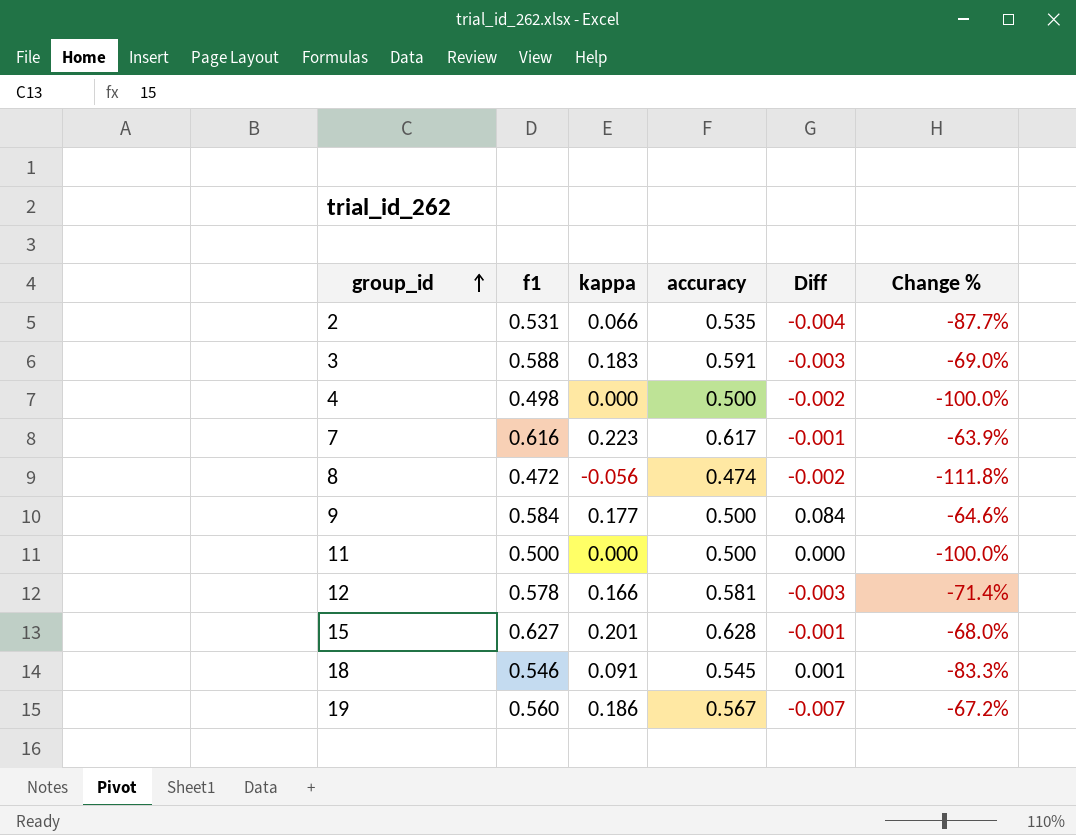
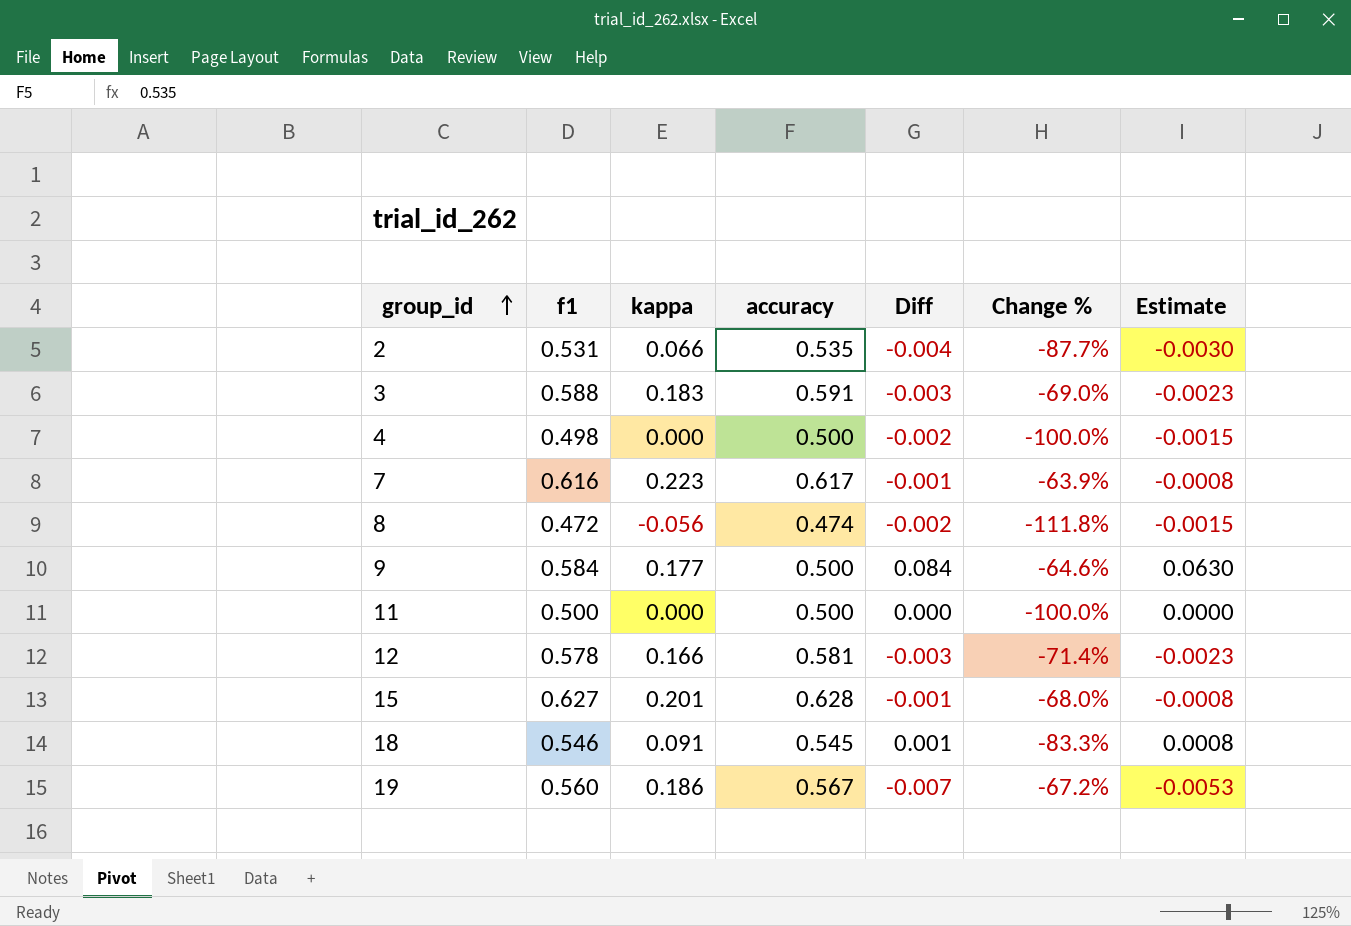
column Estimate | formula: none -> [Diff] * 0.75

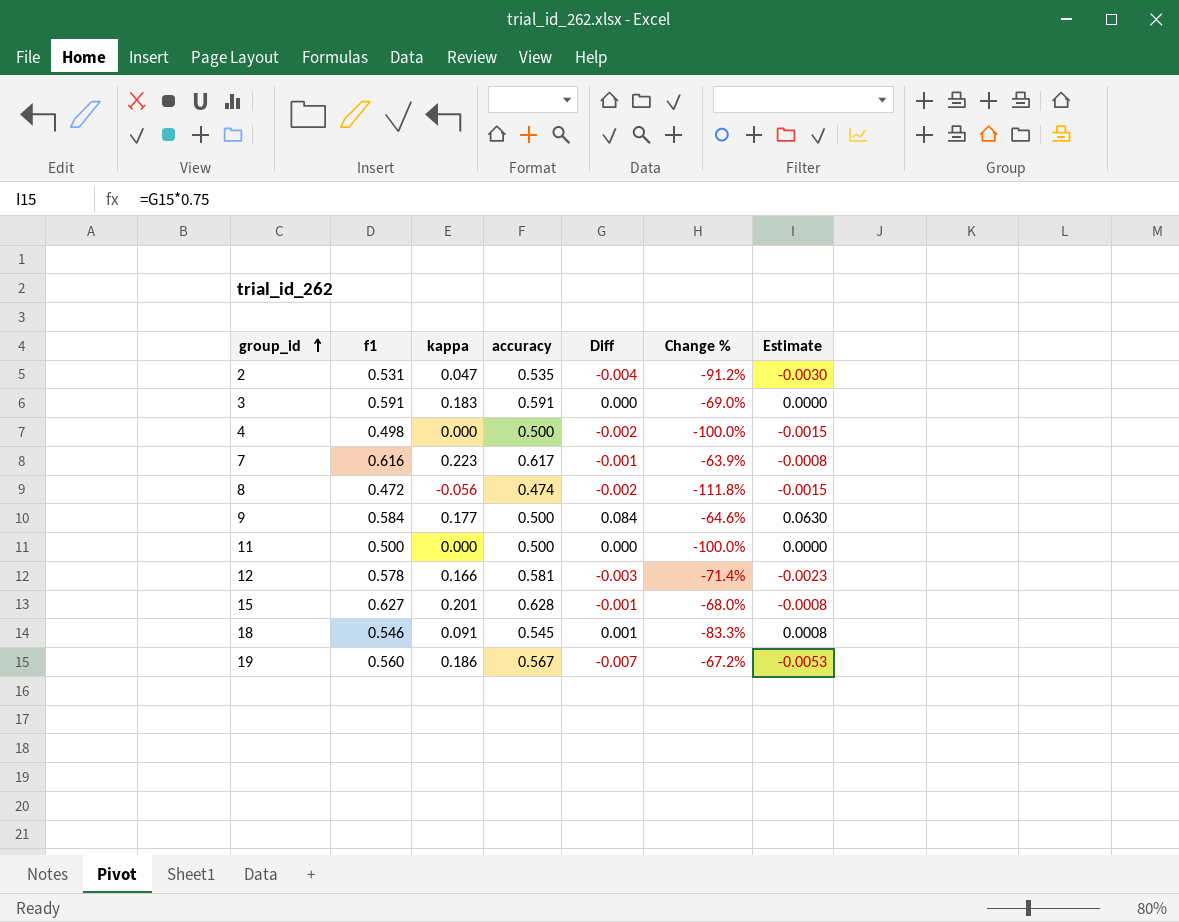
2 | kappa: 0.066 -> 0.047
2 | Change %: -87.7% -> -91.2%
3 | f1: 0.588 -> 0.591
3 | Diff: -0.003 -> 0.000
3 | Estimate: -0.0023 -> 0.0000

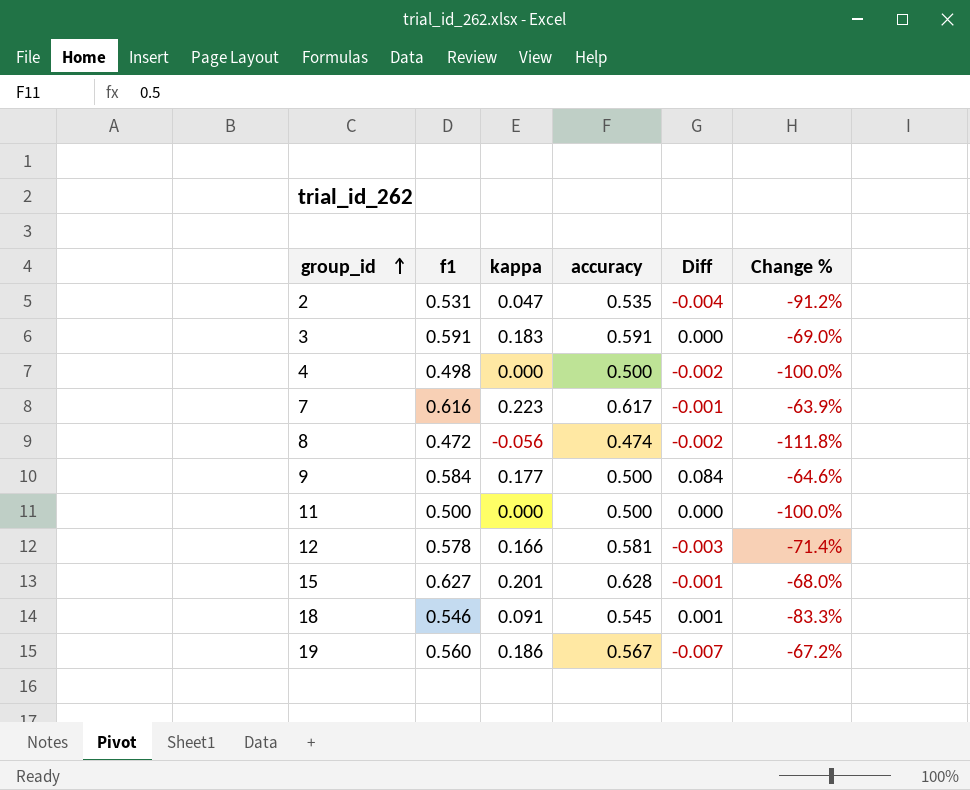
column Estimate | formula: [Diff] * 0.75 -> none

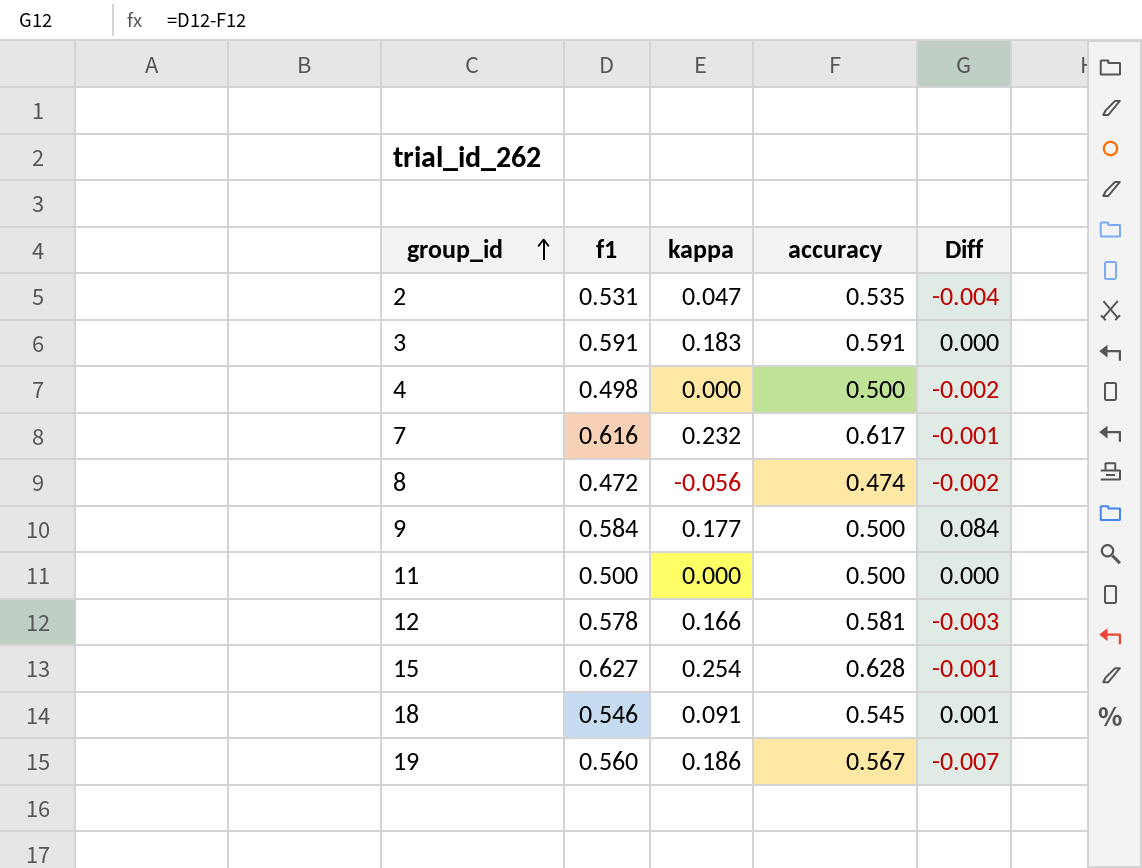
column Change % | formula: ([kappa] - [accuracy]) / [accuracy] -> none
7 | kappa: 0.223 -> 0.232
15 | kappa: 0.201 -> 0.254

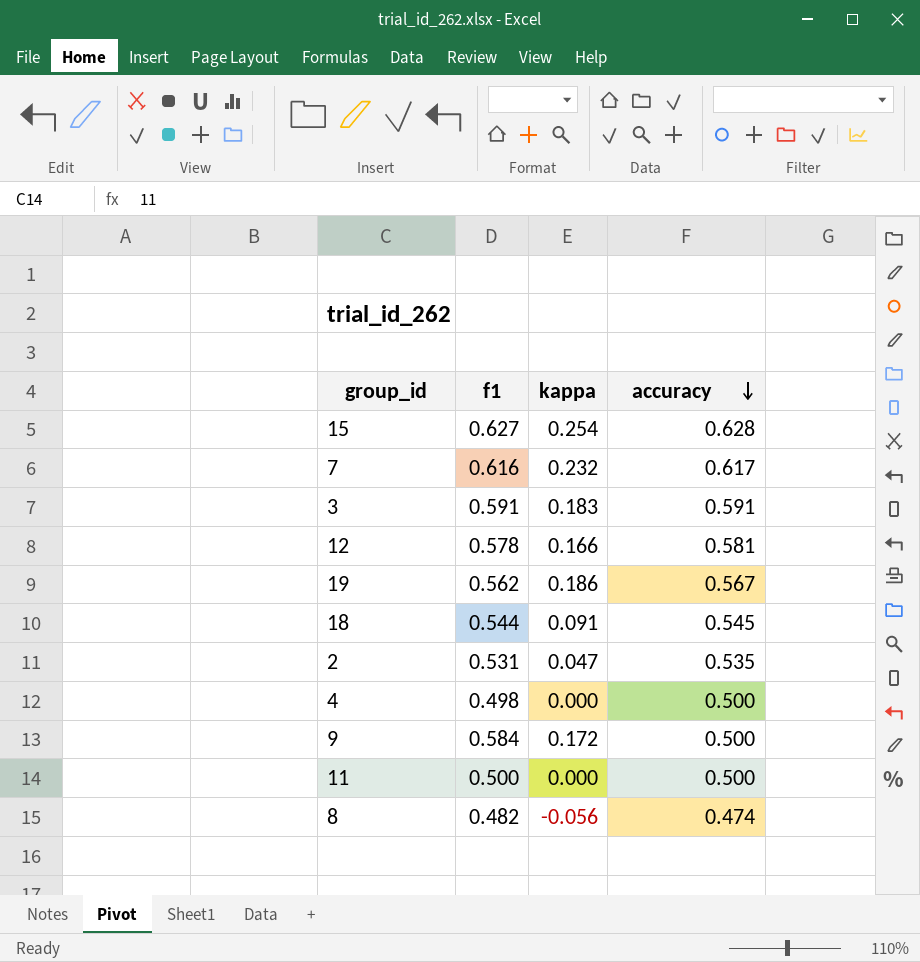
row order: group_id ascending -> accuracy descending
column Diff | formula: [f1] - [accuracy] -> none
19 | f1: 0.560 -> 0.562
18 | f1: 0.546 -> 0.544
9 | kappa: 0.177 -> 0.172
8 | f1: 0.472 -> 0.482

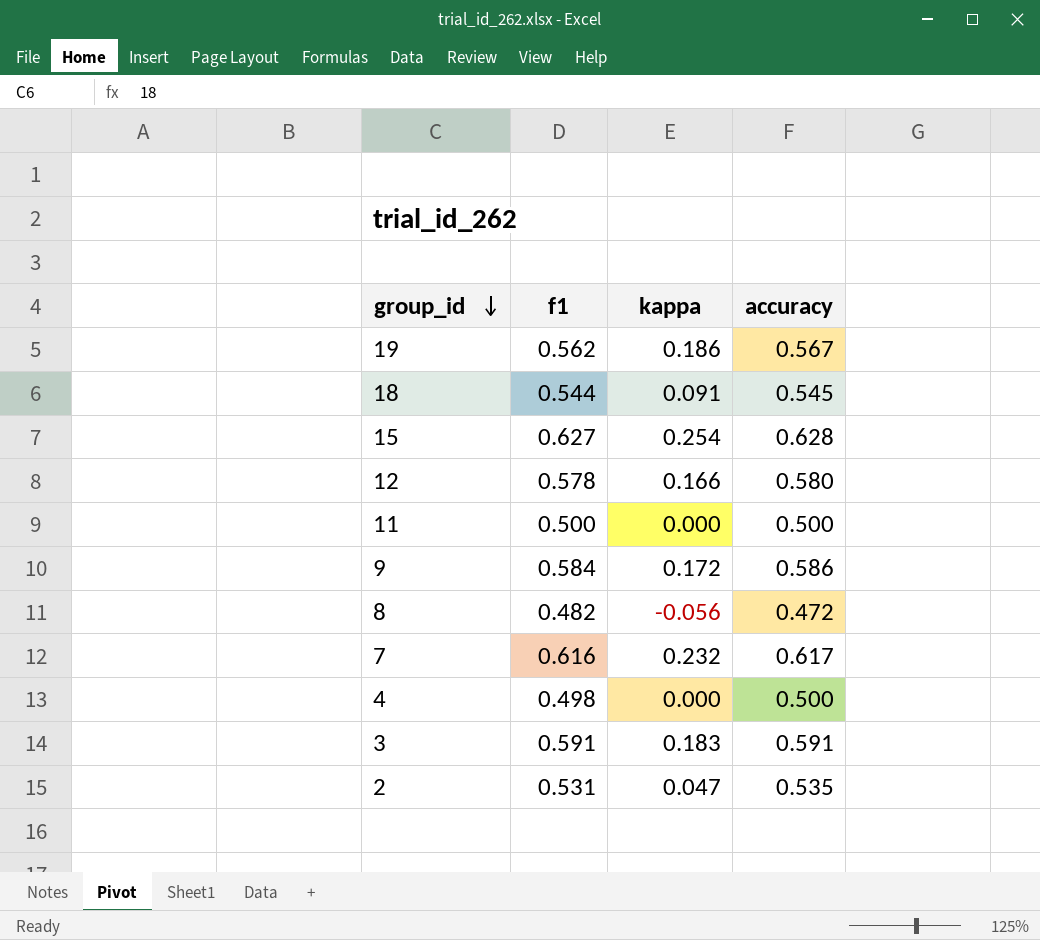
row order: accuracy descending -> group_id descending
12 | accuracy: 0.581 -> 0.580
9 | accuracy: 0.500 -> 0.586
8 | accuracy: 0.474 -> 0.472

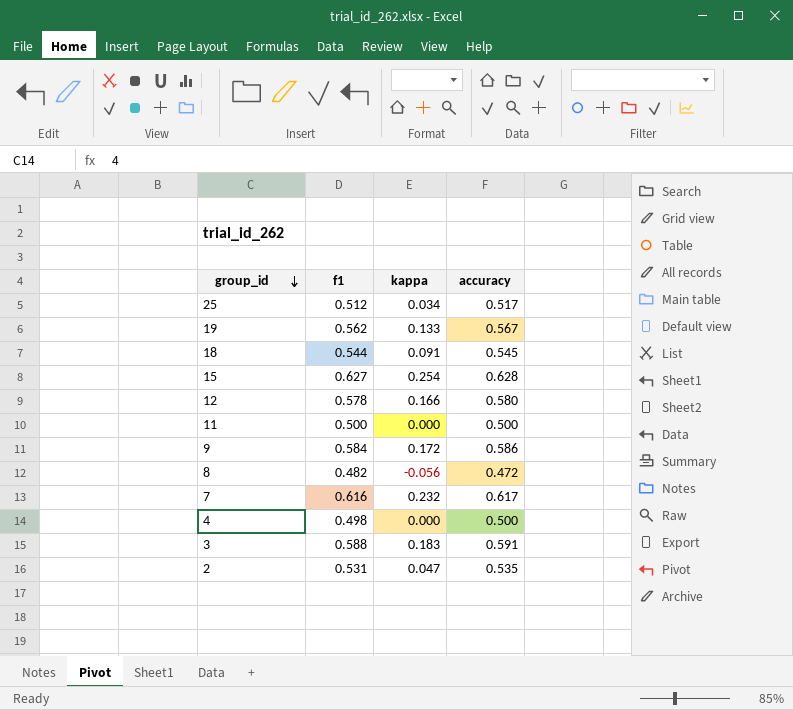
row 25: none -> 0.512 | 0.034 | 0.517
19 | kappa: 0.186 -> 0.133
3 | f1: 0.591 -> 0.588

